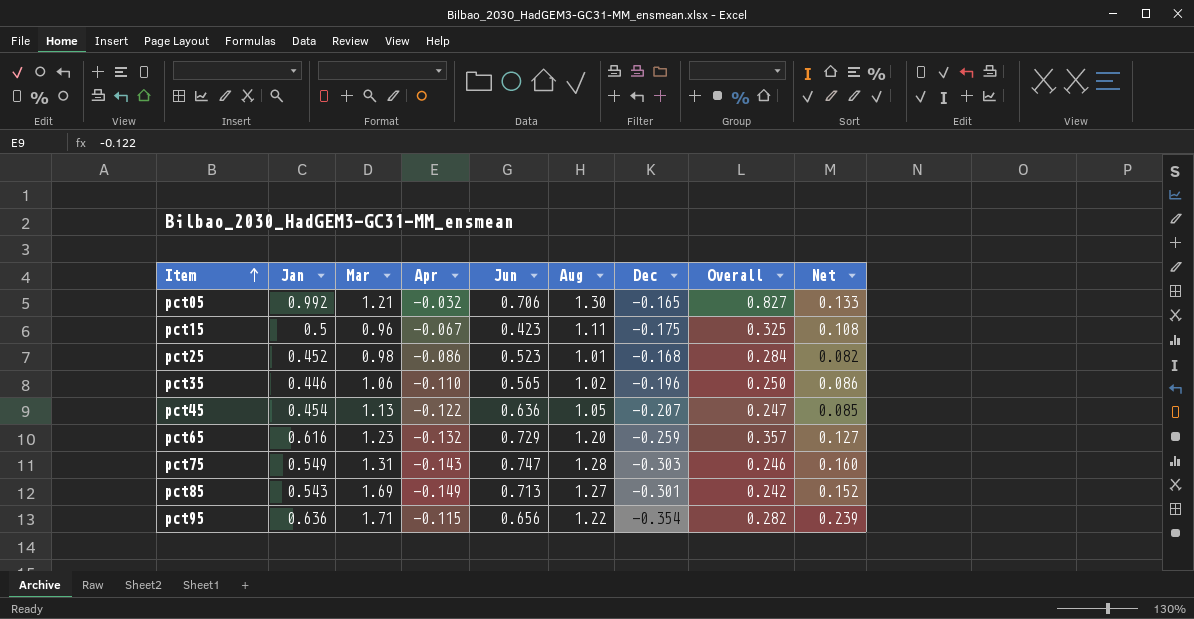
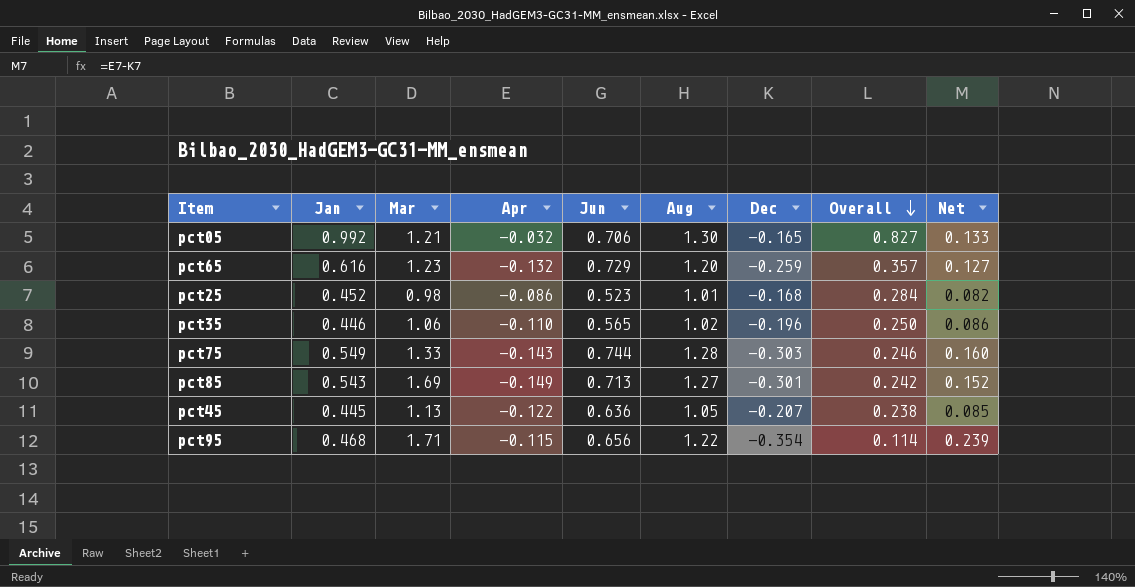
row order: Item ascending -> Overall descending
row pct15: 0.5 | 0.96 | -0.067 | 0.423 | 1.11 | -0.175 | 0.325 | 0.108 -> none
pct75 | Mar: 1.31 -> 1.33
pct75 | Jun: 0.747 -> 0.744
pct45 | Jan: 0.454 -> 0.445
pct45 | Overall: 0.247 -> 0.238
pct95 | Jan: 0.636 -> 0.468
pct95 | Overall: 0.282 -> 0.114

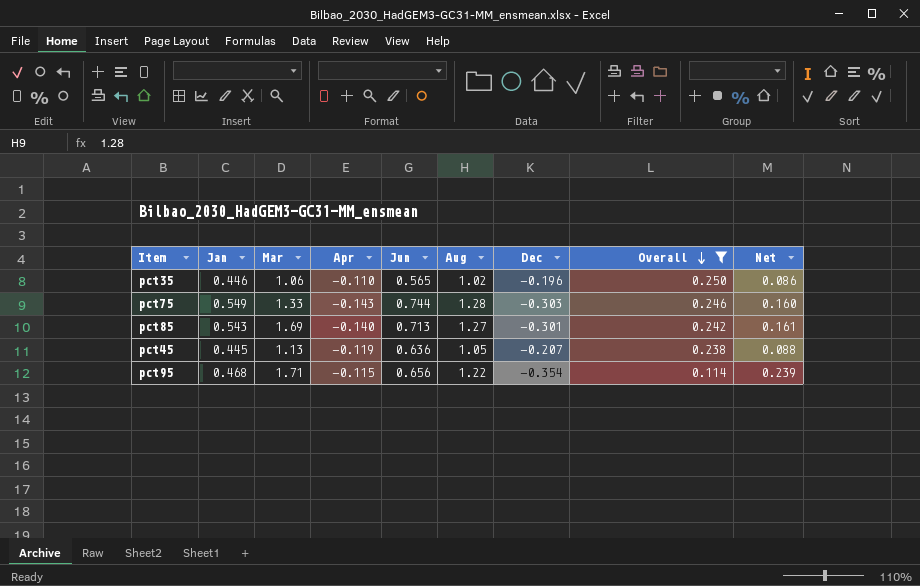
filter: none -> Overall <= 0.250
pct85 | Apr: -0.149 -> -0.140
pct85 | Net: 0.152 -> 0.161
pct45 | Apr: -0.122 -> -0.119
pct45 | Net: 0.085 -> 0.088

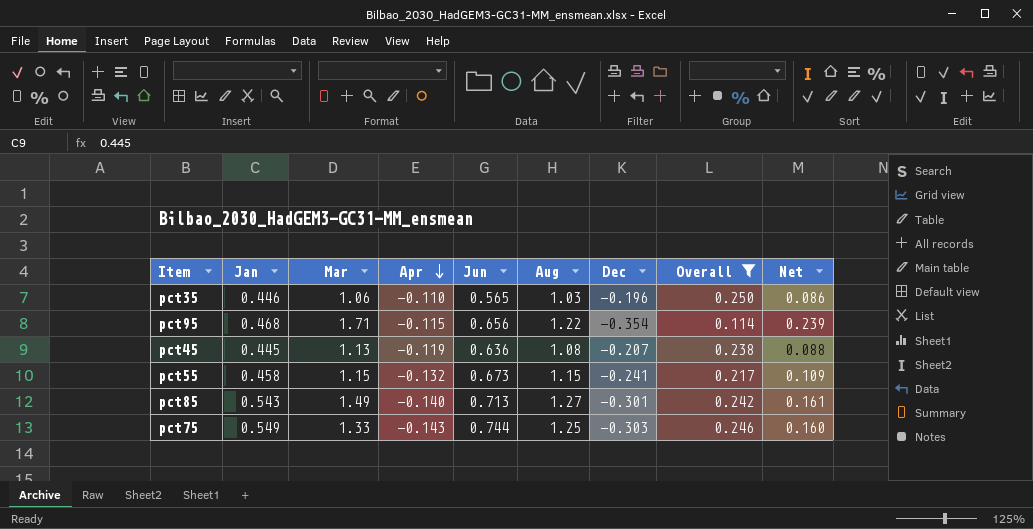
row order: Overall descending -> Apr descending
pct35 | Aug: 1.02 -> 1.03
pct45 | Aug: 1.05 -> 1.08
row pct55: none -> 0.458 | 1.15 | -0.132 | 0.673 | 1.15 | -0.241 | 0.217 | 0.109
pct85 | Mar: 1.69 -> 1.49
pct75 | Aug: 1.28 -> 1.25

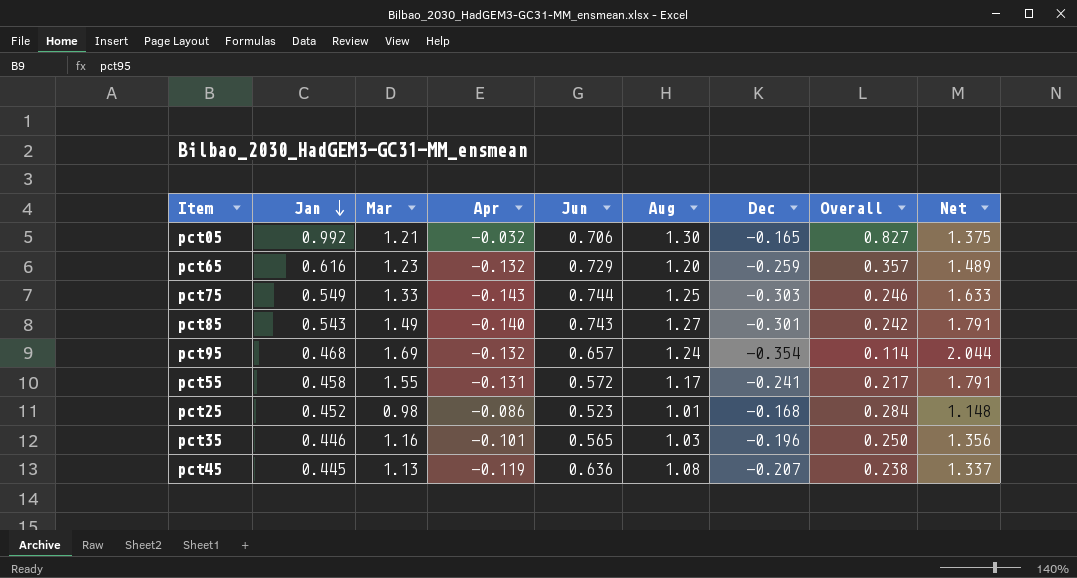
filter: Overall <= 0.250 -> none
row order: Apr descending -> Jan descending
column Net | formula: [Apr] - [Dec] -> [Mar] - [Dec]
pct85 | Jun: 0.713 -> 0.743
pct95 | Mar: 1.71 -> 1.69
pct95 | Apr: -0.115 -> -0.132
pct95 | Jun: 0.656 -> 0.657
pct95 | Aug: 1.22 -> 1.24
pct55 | Mar: 1.15 -> 1.55
pct55 | Apr: -0.132 -> -0.131
pct55 | Jun: 0.673 -> 0.572
pct55 | Aug: 1.15 -> 1.17
pct35 | Mar: 1.06 -> 1.16
pct35 | Apr: -0.110 -> -0.101

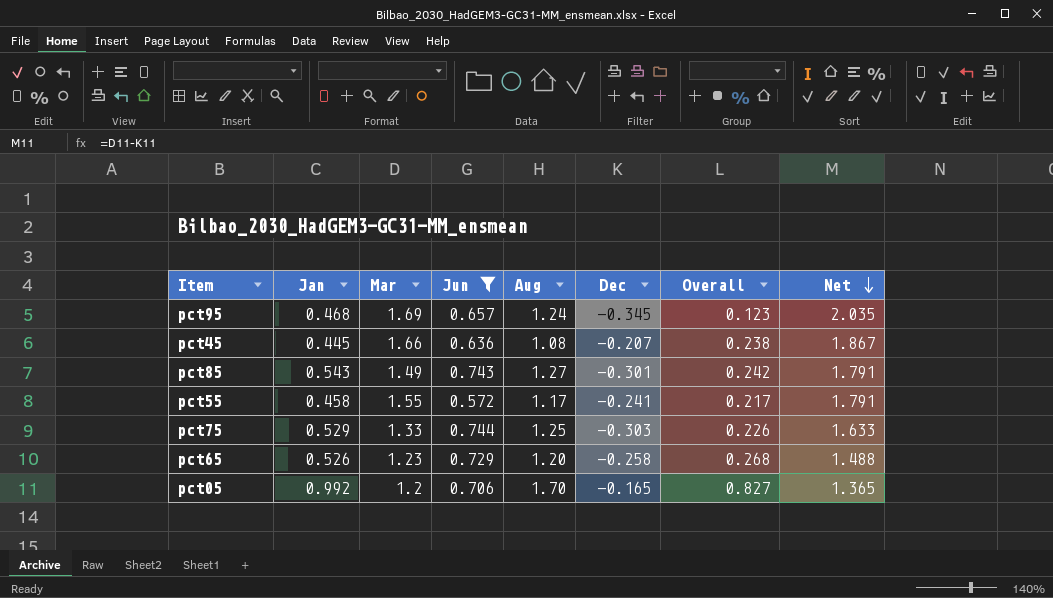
filter: none -> Jun >= 0.572
row order: Jan descending -> Net descending
column Apr | position: 4 -> none
pct95 | Dec: -0.354 -> -0.345
pct95 | Overall: 0.114 -> 0.123
pct95 | Net: 2.044 -> 2.035
pct45 | Mar: 1.13 -> 1.66
pct45 | Net: 1.337 -> 1.867
pct75 | Jan: 0.549 -> 0.529
pct75 | Overall: 0.246 -> 0.226
pct65 | Jan: 0.616 -> 0.526
pct65 | Dec: -0.259 -> -0.258
pct65 | Overall: 0.357 -> 0.268
pct65 | Net: 1.489 -> 1.488
pct05 | Mar: 1.21 -> 1.2
pct05 | Aug: 1.30 -> 1.70
pct05 | Net: 1.375 -> 1.365

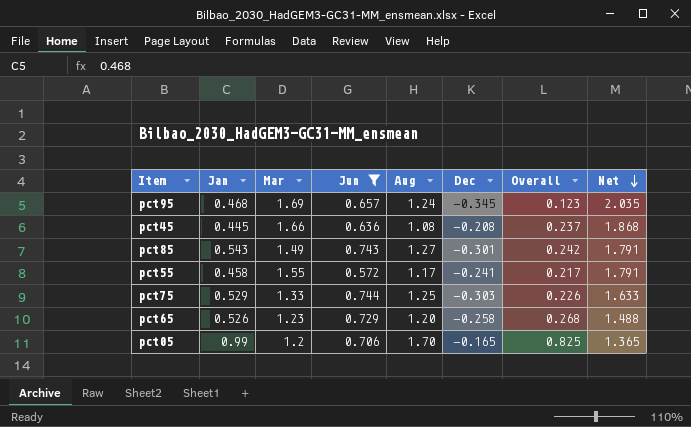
pct45 | Dec: -0.207 -> -0.208
pct45 | Overall: 0.238 -> 0.237
pct45 | Net: 1.867 -> 1.868
pct05 | Jan: 0.992 -> 0.99
pct05 | Overall: 0.827 -> 0.825

